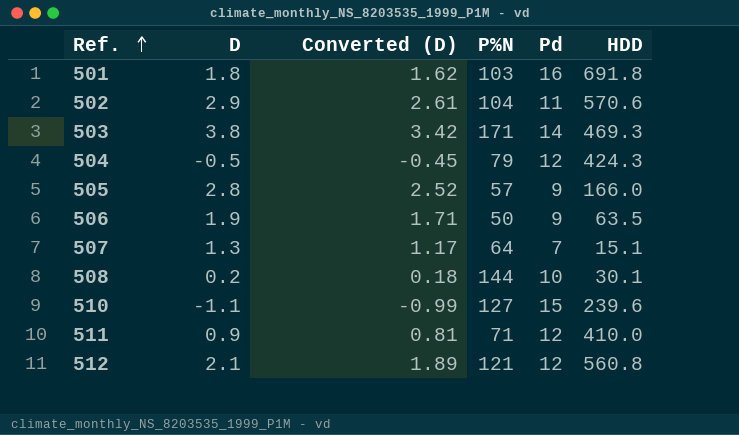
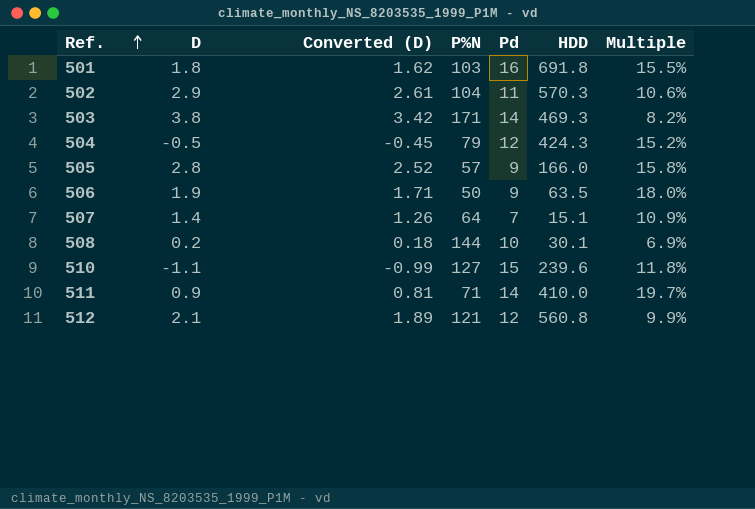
column Multiple | formula: none -> [Pd] / [P%N]
502 | HDD: 570.6 -> 570.3
507 | D: 1.3 -> 1.4
507 | Converted (D): 1.17 -> 1.26
511 | Pd: 12 -> 14

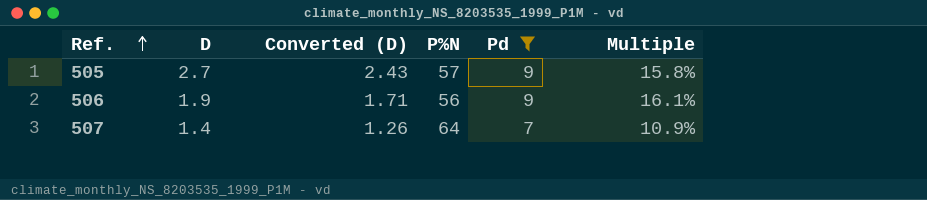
filter: none -> Pd <= 9
column HDD | position: 6 -> none
505 | D: 2.8 -> 2.7
505 | Converted (D): 2.52 -> 2.43
506 | P%N: 50 -> 56
506 | Multiple: 18.0% -> 16.1%

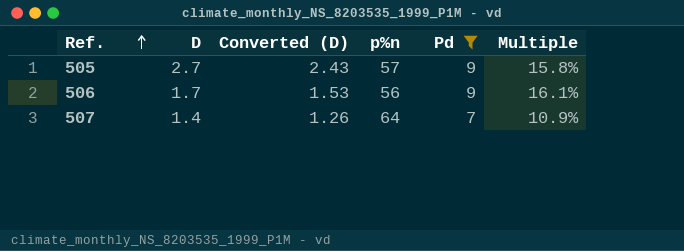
column name: P%N -> p%n
506 | D: 1.9 -> 1.7
506 | Converted (D): 1.71 -> 1.53

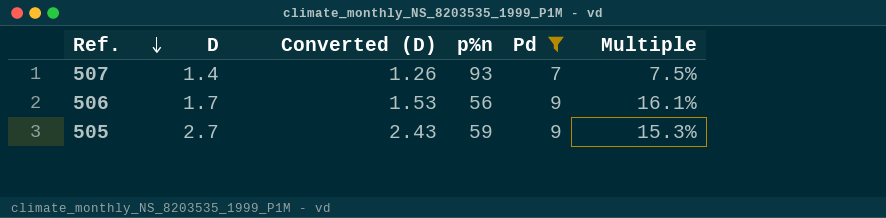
row order: Ref. ascending -> Ref. descending
507 | p%n: 64 -> 93
507 | Multiple: 10.9% -> 7.5%
505 | p%n: 57 -> 59
505 | Multiple: 15.8% -> 15.3%

